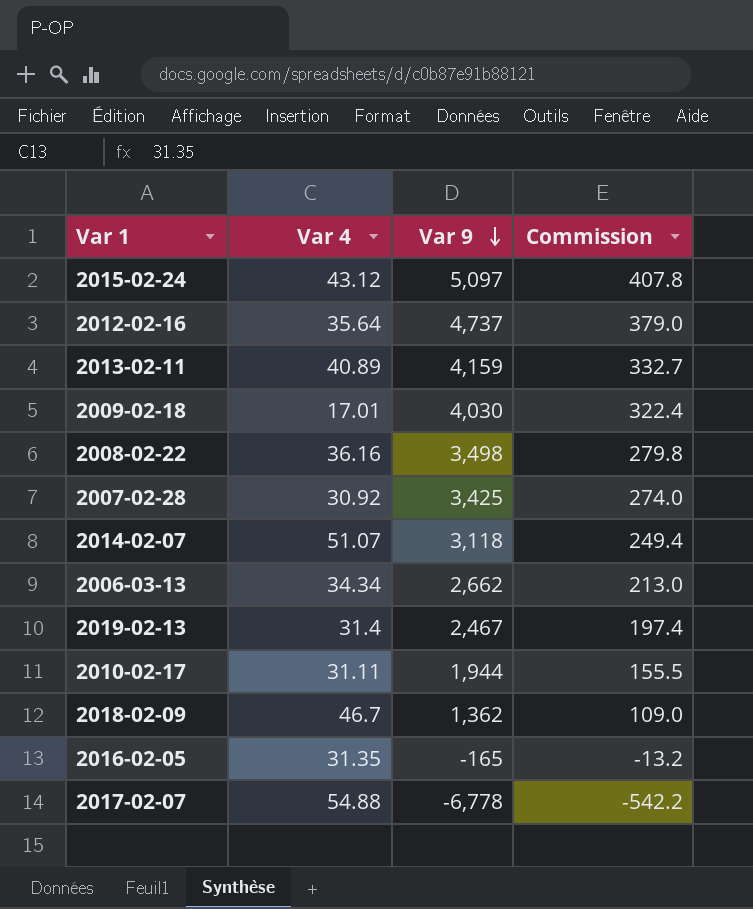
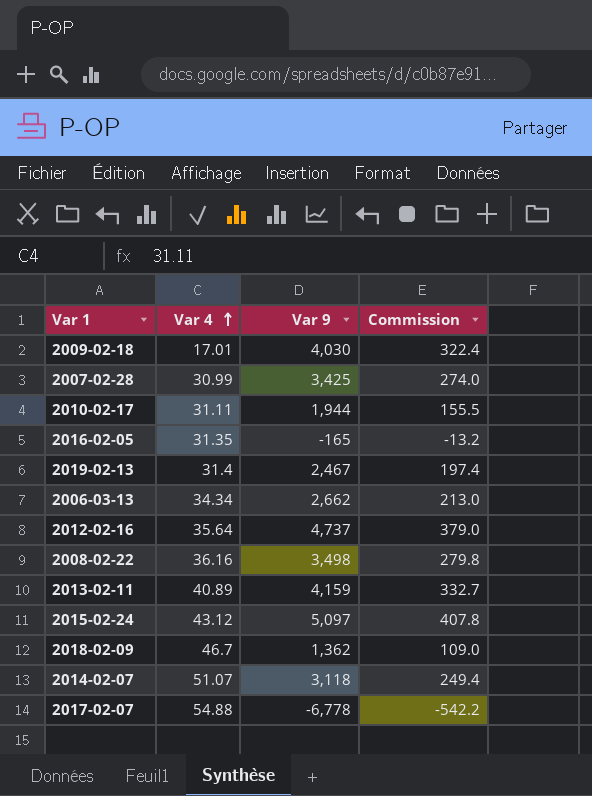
row order: Var 9 descending -> Var 4 ascending
2007-02-28 | Var 4: 30.92 -> 30.99

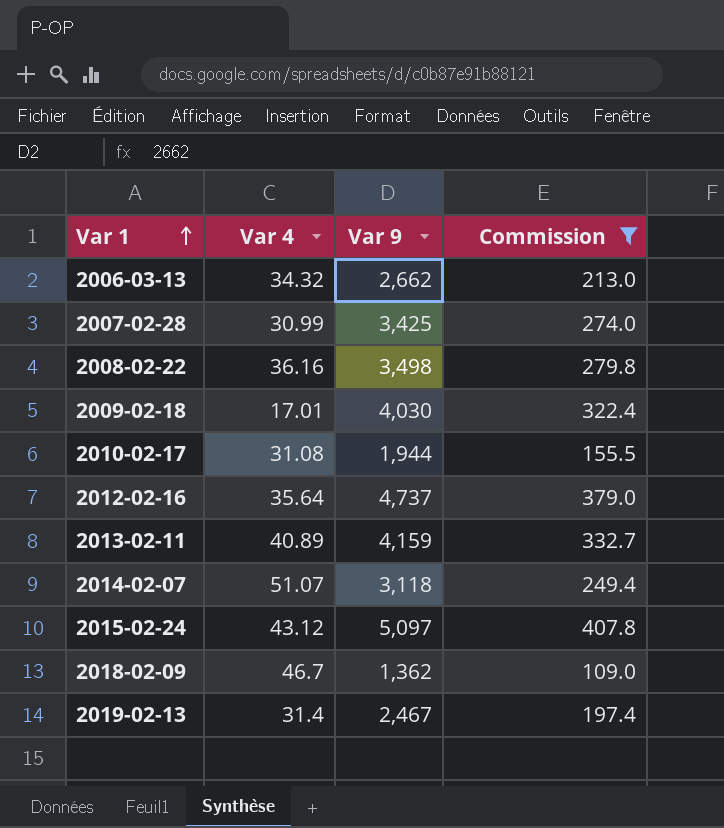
filter: none -> Commission >= 109.0
row order: Var 4 ascending -> Var 1 ascending
2006-03-13 | Var 4: 34.34 -> 34.32
2010-02-17 | Var 4: 31.11 -> 31.08

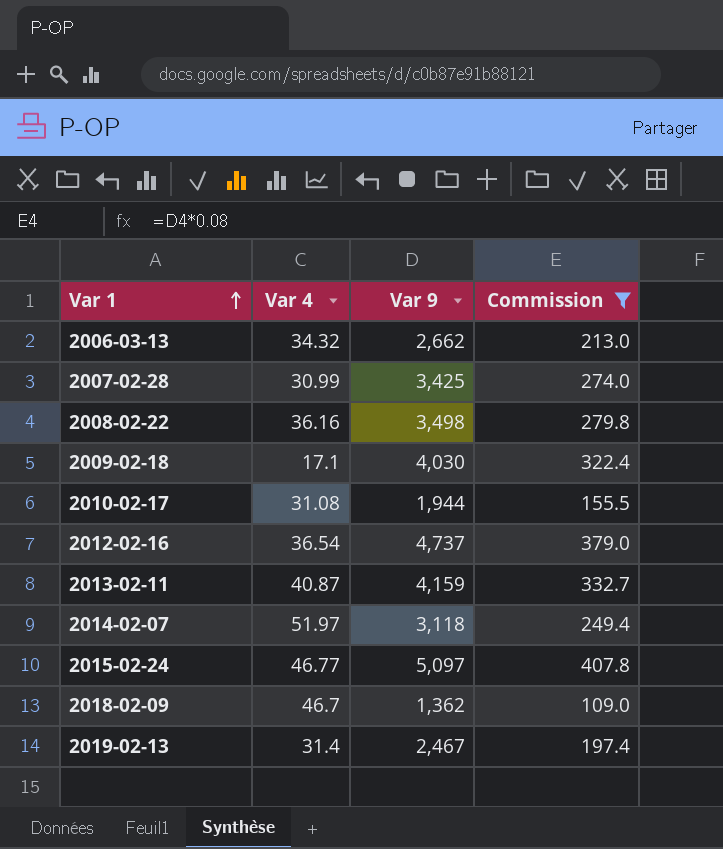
2009-02-18 | Var 4: 17.01 -> 17.1
2012-02-16 | Var 4: 35.64 -> 36.54
2013-02-11 | Var 4: 40.89 -> 40.87
2014-02-07 | Var 4: 51.07 -> 51.97
2015-02-24 | Var 4: 43.12 -> 46.77

